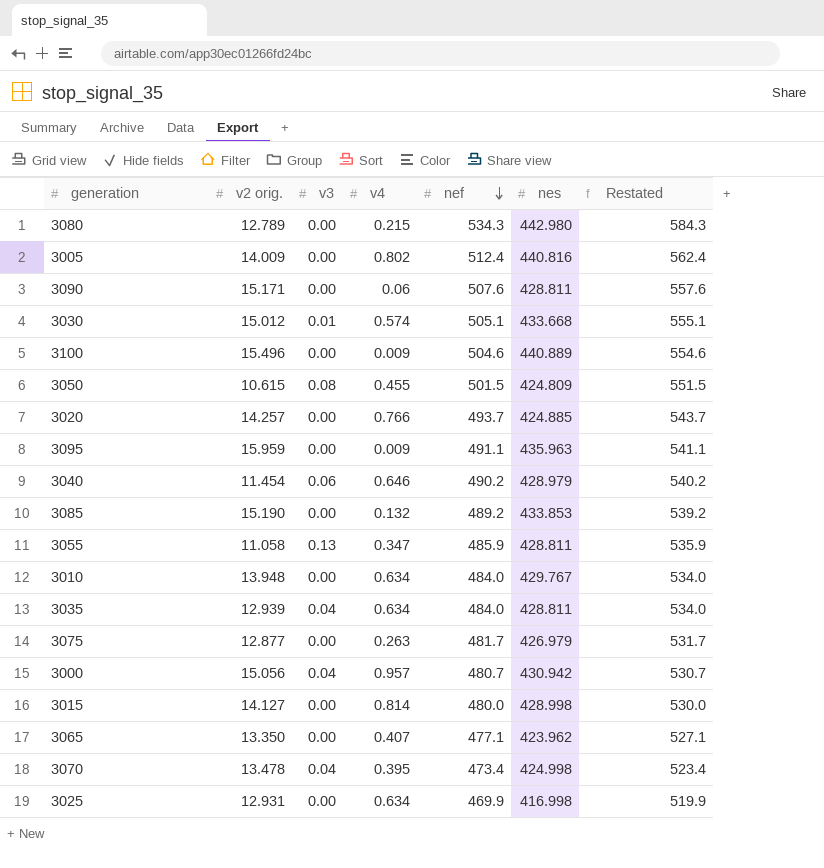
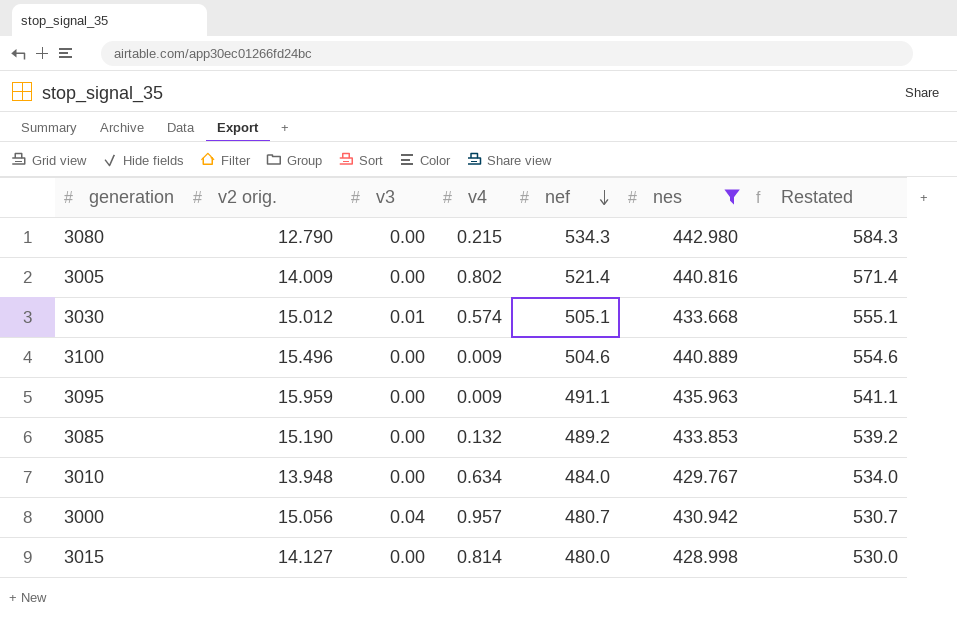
filter: none -> nes >= 428.998
3080 | v2 orig.: 12.789 -> 12.790
3005 | nef: 512.4 -> 521.4
3005 | Restated: 562.4 -> 571.4

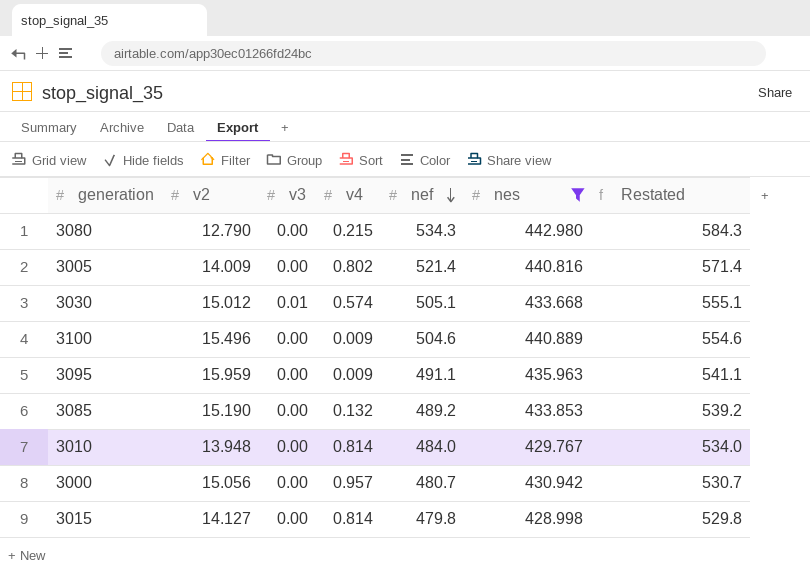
column name: v2 orig. -> v2
3010 | v4: 0.634 -> 0.814
3000 | v3: 0.04 -> 0.00
3015 | nef: 480.0 -> 479.8
3015 | Restated: 530.0 -> 529.8

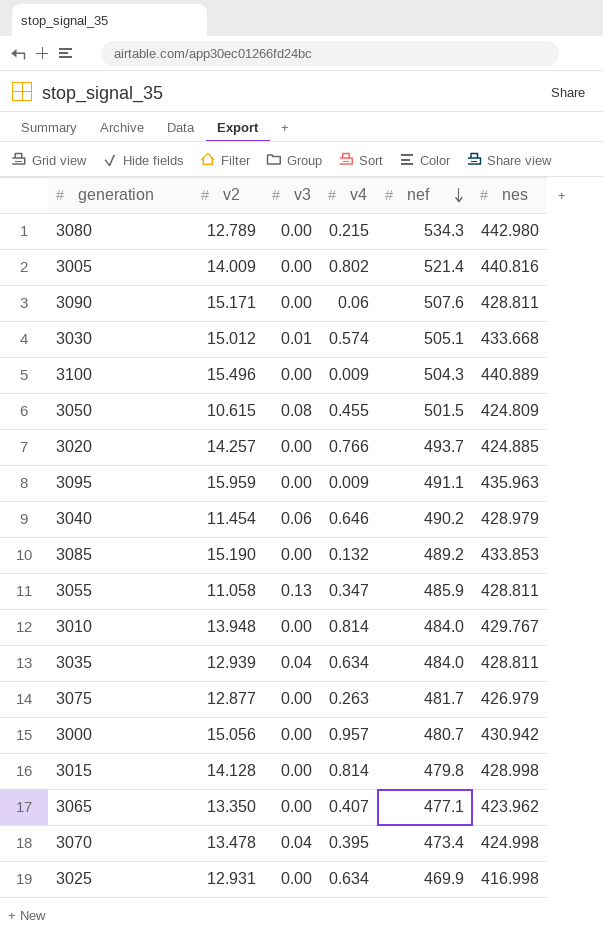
filter: nes >= 428.998 -> none
column Restated | formula: [nef] + 50 -> none
3080 | v2: 12.790 -> 12.789
3100 | nef: 504.6 -> 504.3
3015 | v2: 14.127 -> 14.128

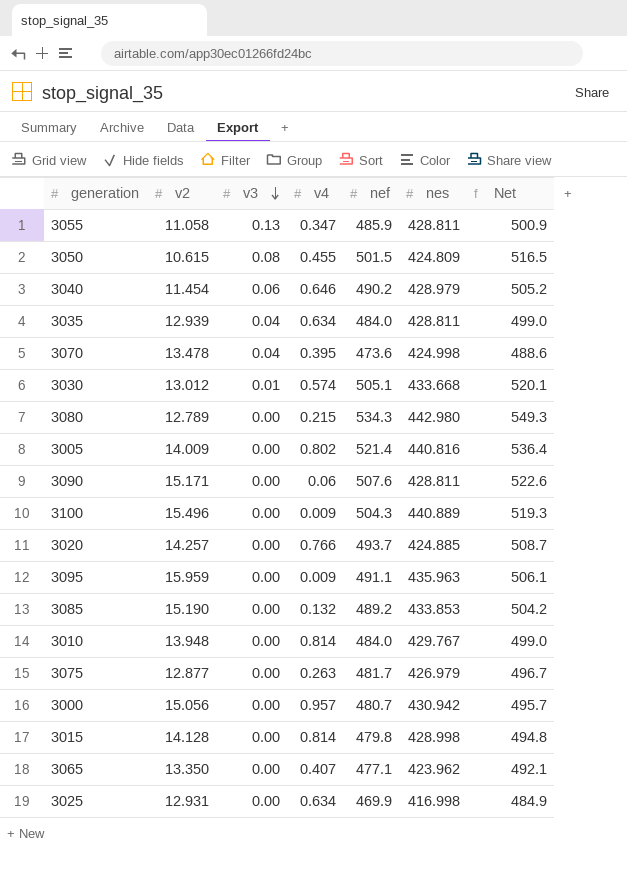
row order: nef descending -> v3 descending
column Net | formula: none -> [nef] + 15
3070 | nef: 473.4 -> 473.6
3030 | v2: 15.012 -> 13.012

